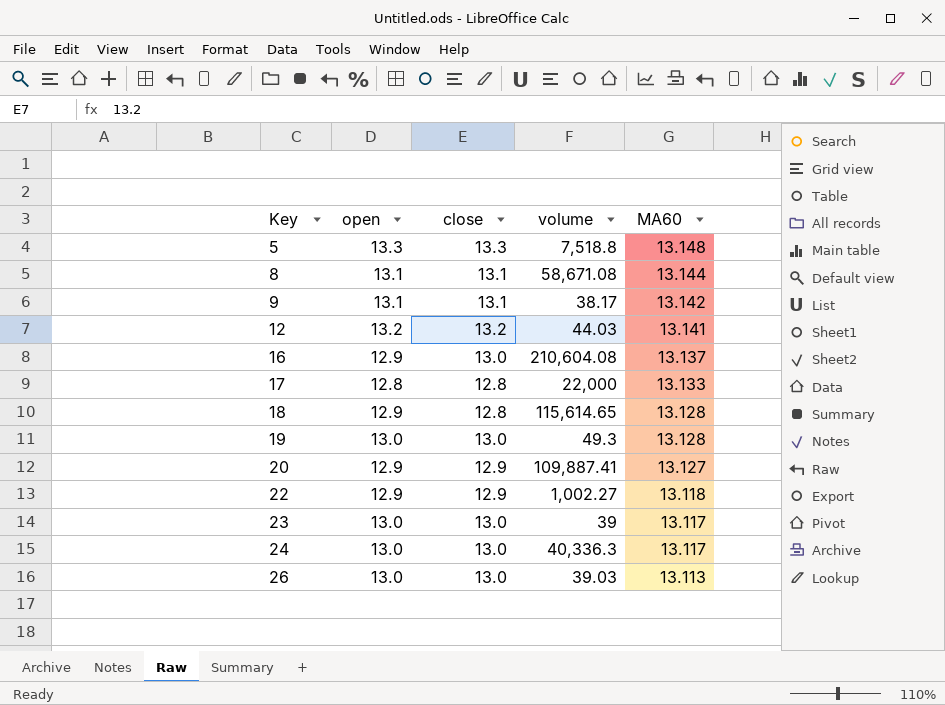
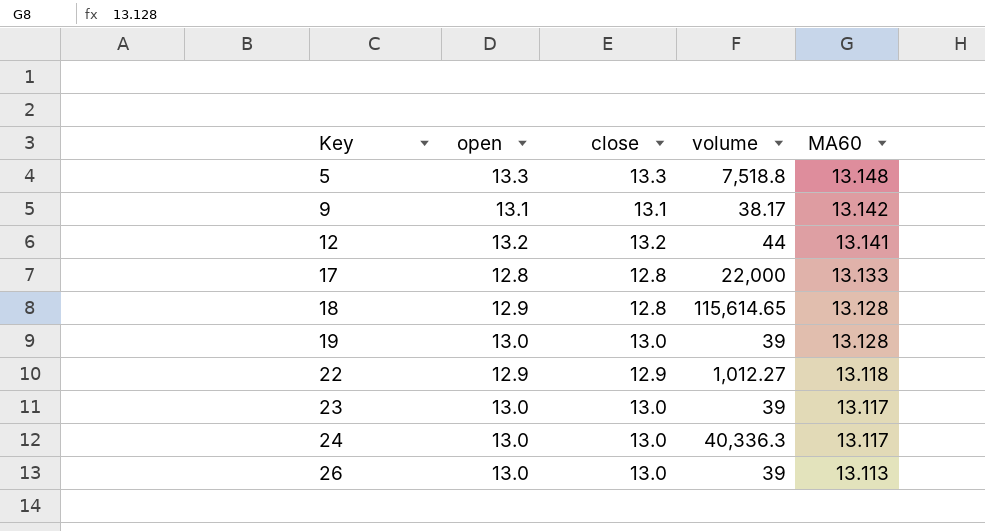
row 8: 13.1 | 13.1 | 58,671.08 | 13.144 -> none
row 16: 12.9 | 13.0 | 210,604.08 | 13.137 -> none
row 20: 12.9 | 12.9 | 109,887.41 | 13.127 -> none
12 | volume: 44.03 -> 44
19 | volume: 49.3 -> 39
22 | volume: 1,002.27 -> 1,012.27
26 | volume: 39.03 -> 39

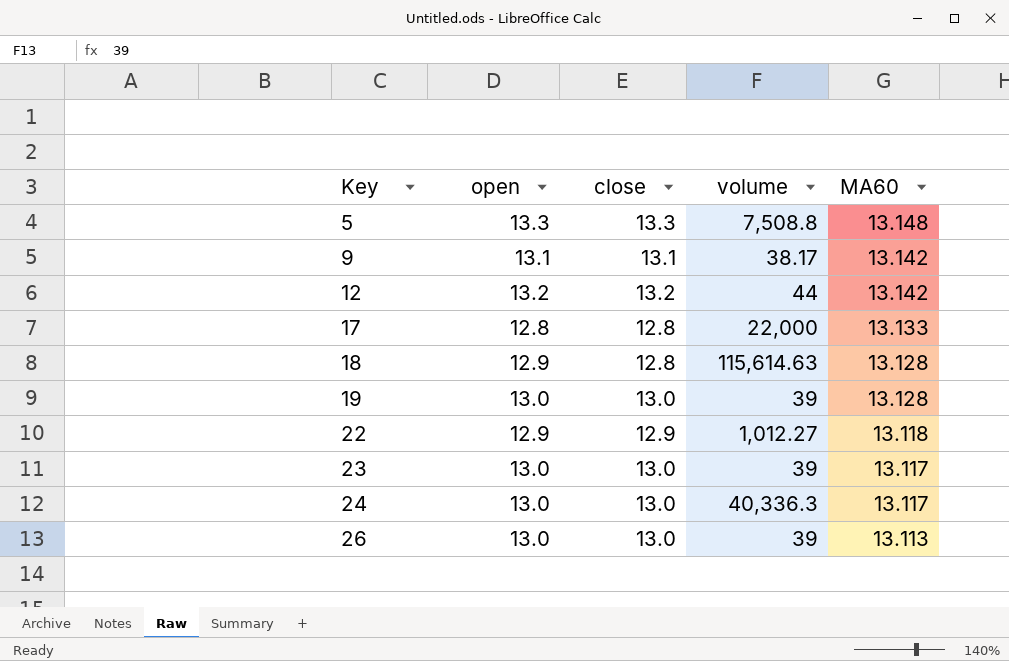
5 | volume: 7,518.8 -> 7,508.8
12 | MA60: 13.141 -> 13.142
18 | volume: 115,614.65 -> 115,614.63

